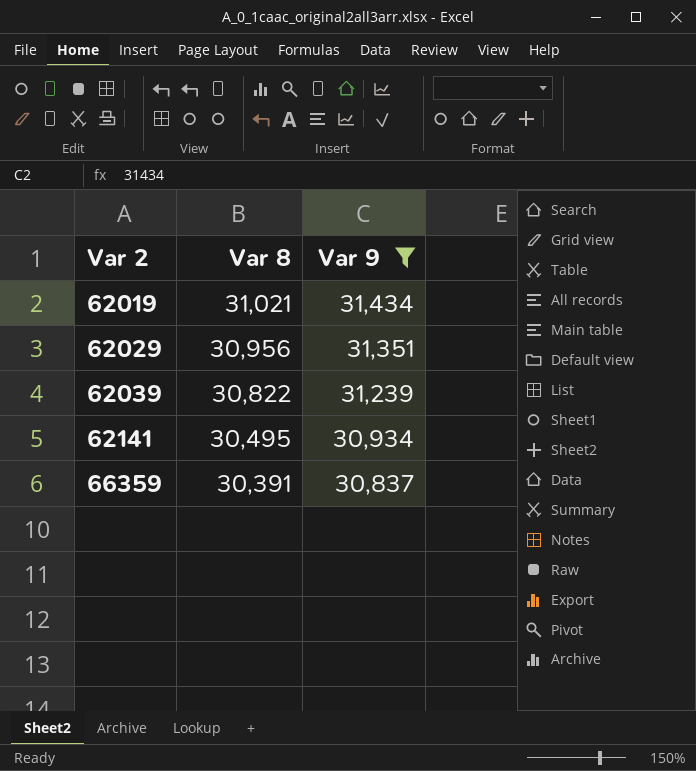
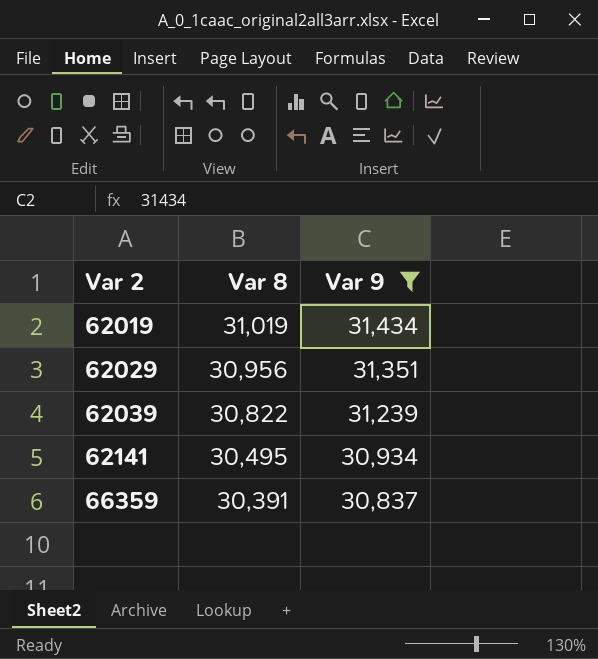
62019 | Var 8: 31,021 -> 31,019

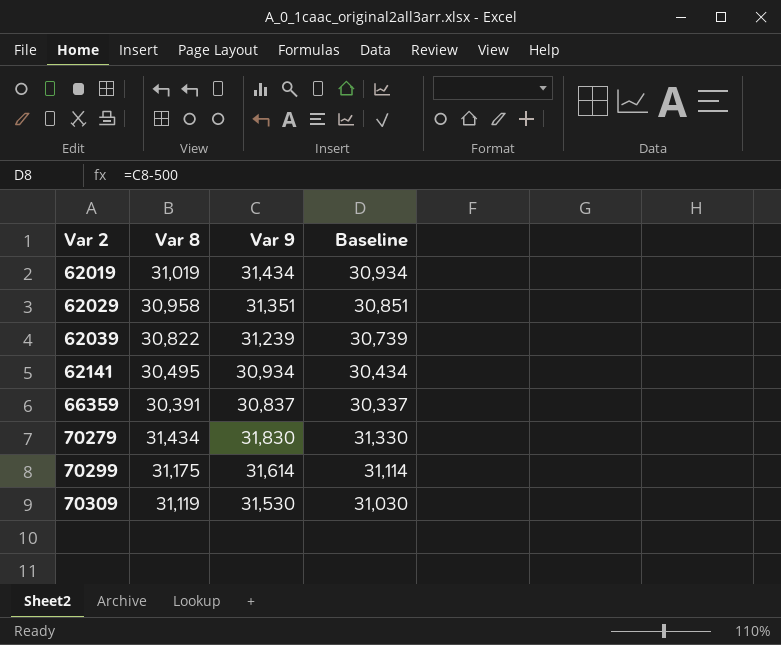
filter: Var 9 <= 31,434 -> none
column Baseline | formula: none -> [Var 9] - 500
62029 | Var 8: 30,956 -> 30,958

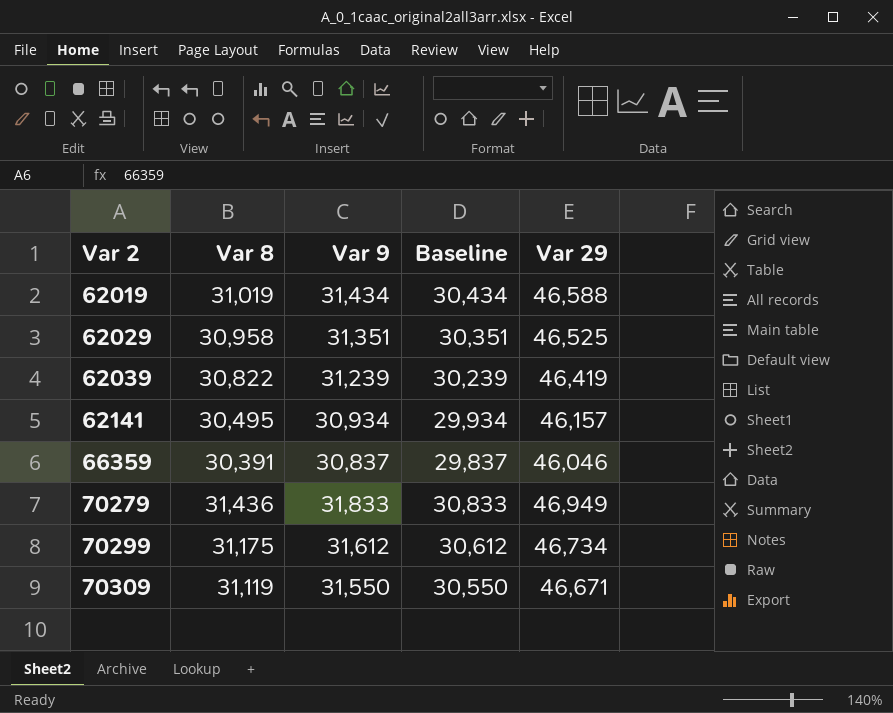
column Baseline | formula: [Var 9] - 500 -> [Var 9] - 1000
column Var 29 | position: none -> 5
70279 | Var 8: 31,434 -> 31,436
70279 | Var 9: 31,830 -> 31,833
70299 | Var 9: 31,614 -> 31,612
70309 | Var 9: 31,530 -> 31,550

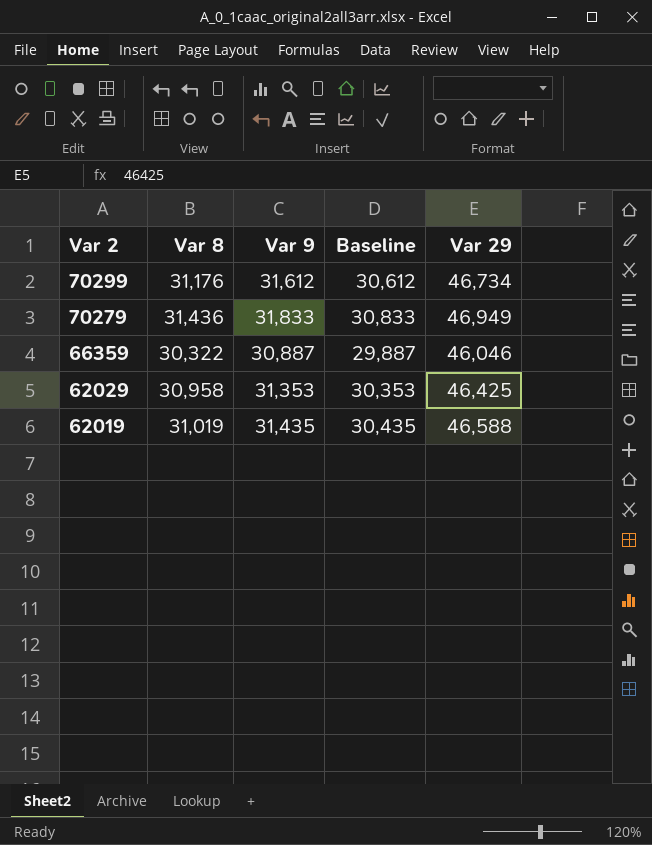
row order: Var 2 ascending -> Var 2 descending
row 62039: 30,822 | 31,239 | 30,239 | 46,419 -> none
row 62141: 30,495 | 30,934 | 29,934 | 46,157 -> none
row 70309: 31,119 | 31,550 | 30,550 | 46,671 -> none
70299 | Var 8: 31,175 -> 31,176
66359 | Var 8: 30,391 -> 30,322
66359 | Var 9: 30,837 -> 30,887
66359 | Baseline: 29,837 -> 29,887
62029 | Var 9: 31,351 -> 31,353
62029 | Baseline: 30,351 -> 30,353
62029 | Var 29: 46,525 -> 46,425
62019 | Var 9: 31,434 -> 31,435
62019 | Baseline: 30,434 -> 30,435

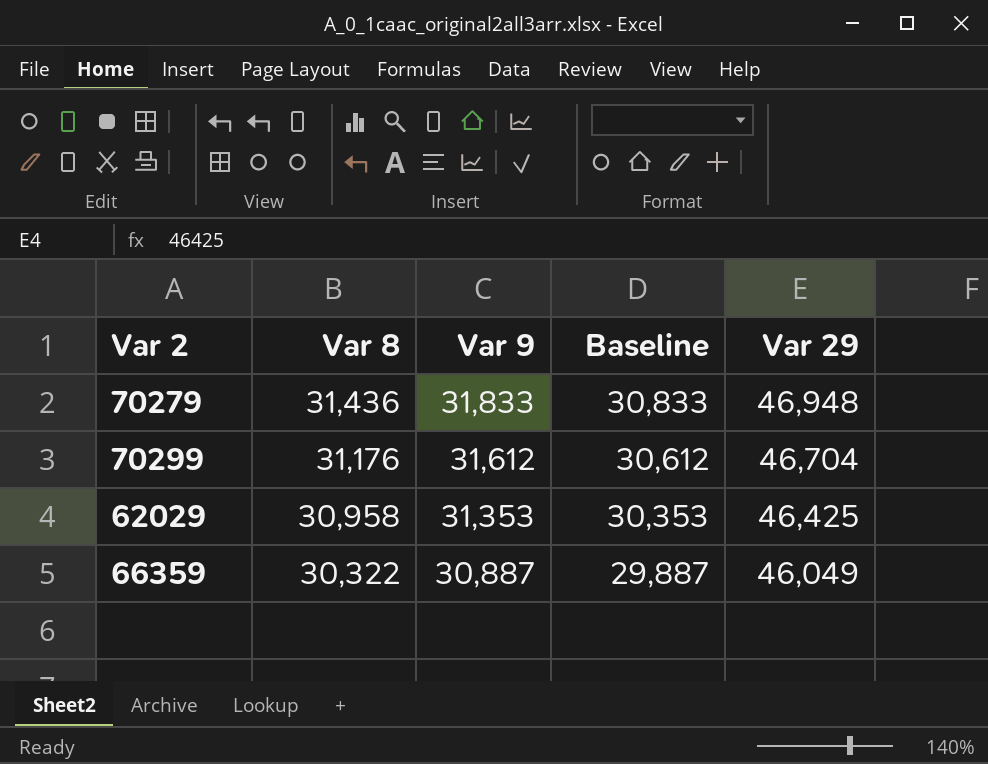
row order: Var 2 descending -> Var 8 descending
row 62019: 31,019 | 31,435 | 30,435 | 46,588 -> none
70279 | Var 29: 46,949 -> 46,948
70299 | Var 29: 46,734 -> 46,704
66359 | Var 29: 46,046 -> 46,049

